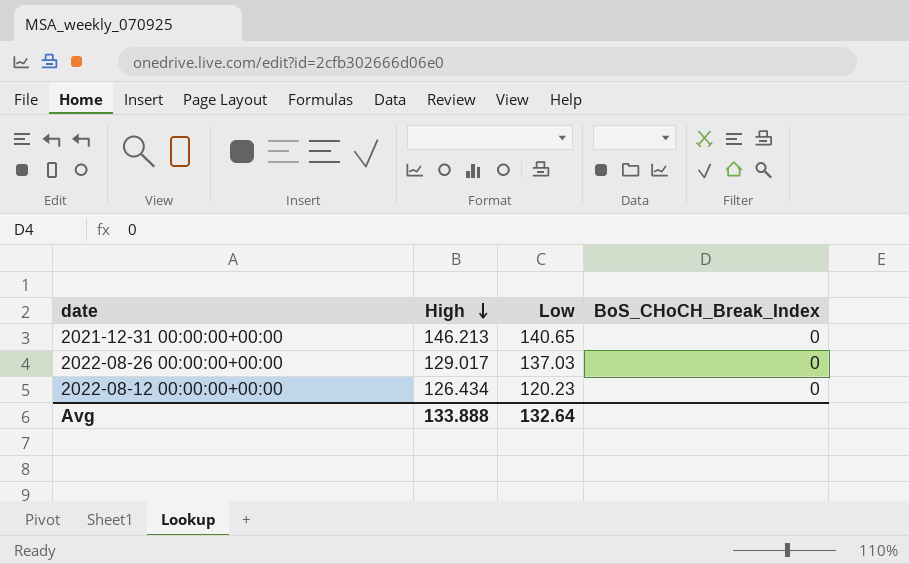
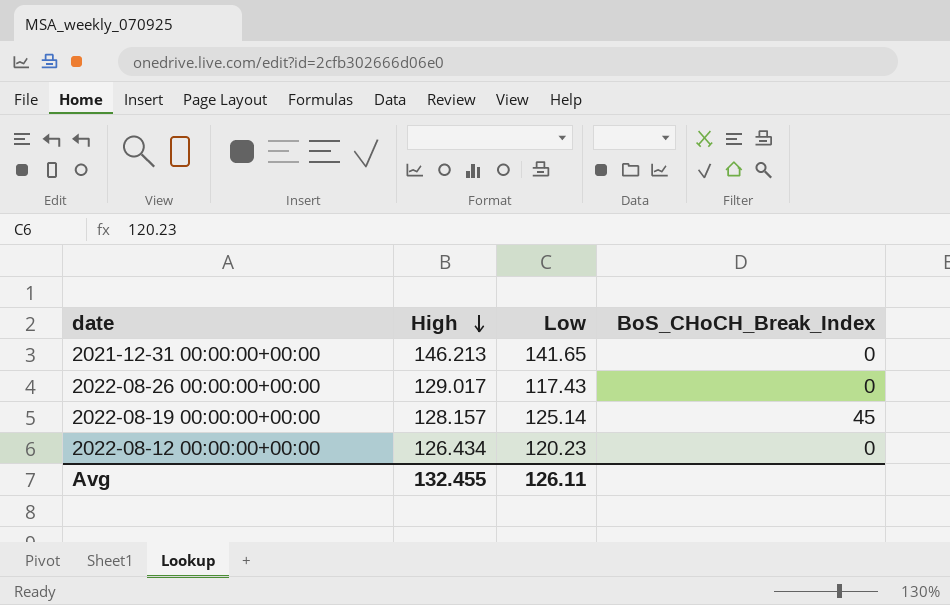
2021-12-31 00:00:00+00:00 | Low: 140.65 -> 141.65
2022-08-26 00:00:00+00:00 | Low: 137.03 -> 117.43
row 2022-08-19 00:00:00+00:00: none -> 128.157 | 125.14 | 45
Avg | High: 133.888 -> 132.455
Avg | Low: 132.64 -> 126.11

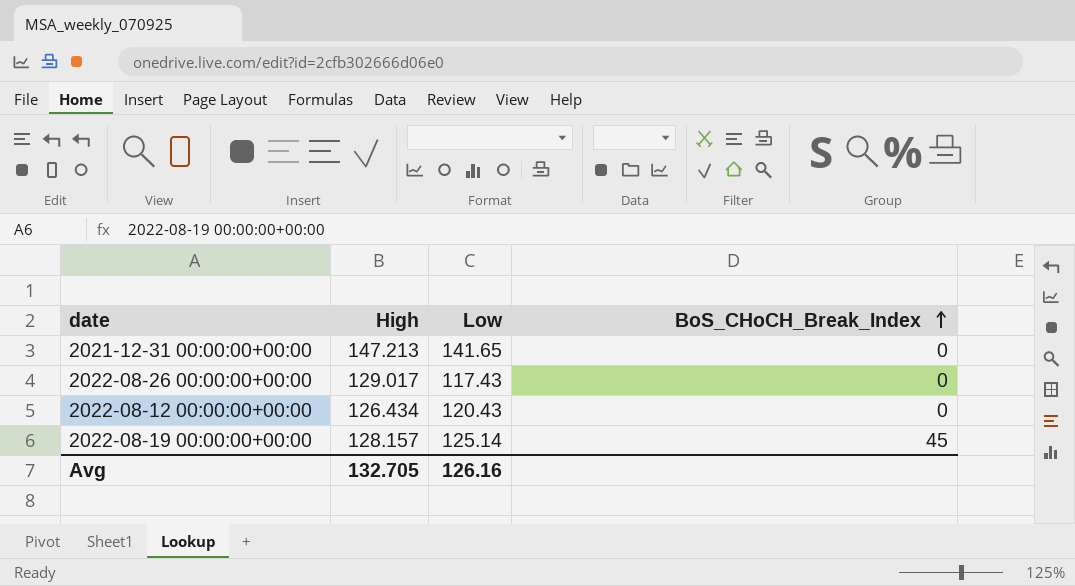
row order: High descending -> BoS_CHoCH_Break_Index ascending
2021-12-31 00:00:00+00:00 | High: 146.213 -> 147.213
2022-08-12 00:00:00+00:00 | Low: 120.23 -> 120.43
Avg | High: 132.455 -> 132.705
Avg | Low: 126.11 -> 126.16

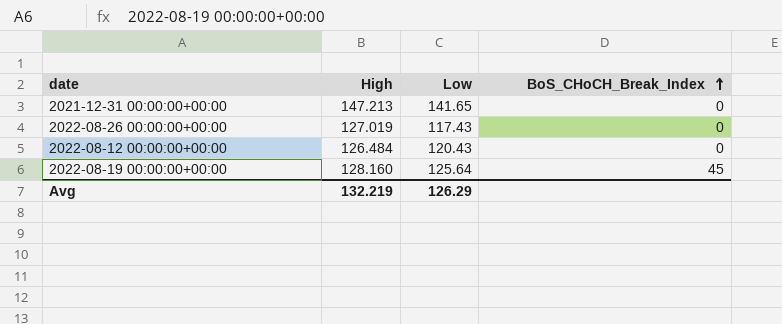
2022-08-26 00:00:00+00:00 | High: 129.017 -> 127.019
2022-08-12 00:00:00+00:00 | High: 126.434 -> 126.484
2022-08-19 00:00:00+00:00 | High: 128.157 -> 128.160
2022-08-19 00:00:00+00:00 | Low: 125.14 -> 125.64
Avg | High: 132.705 -> 132.219
Avg | Low: 126.16 -> 126.29

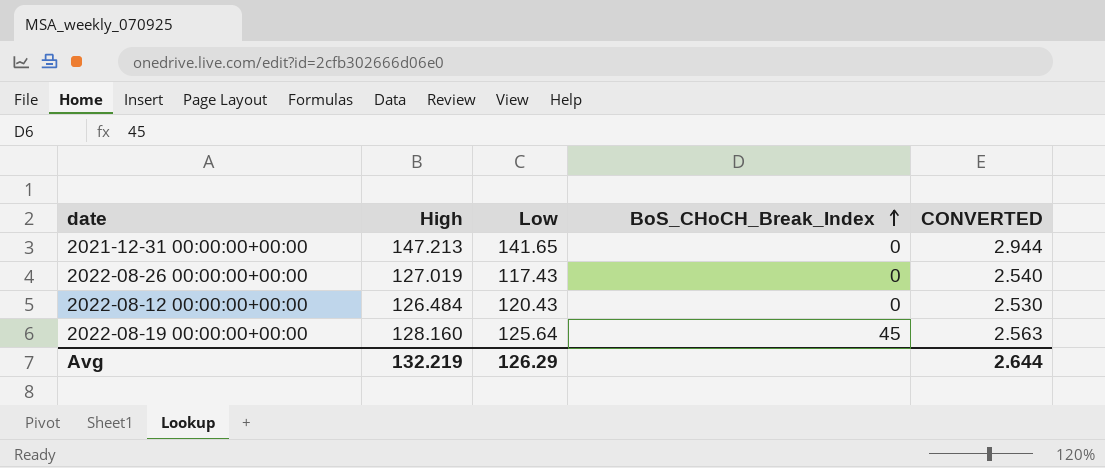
column CONVERTED | formula: none -> [High] * 0.02

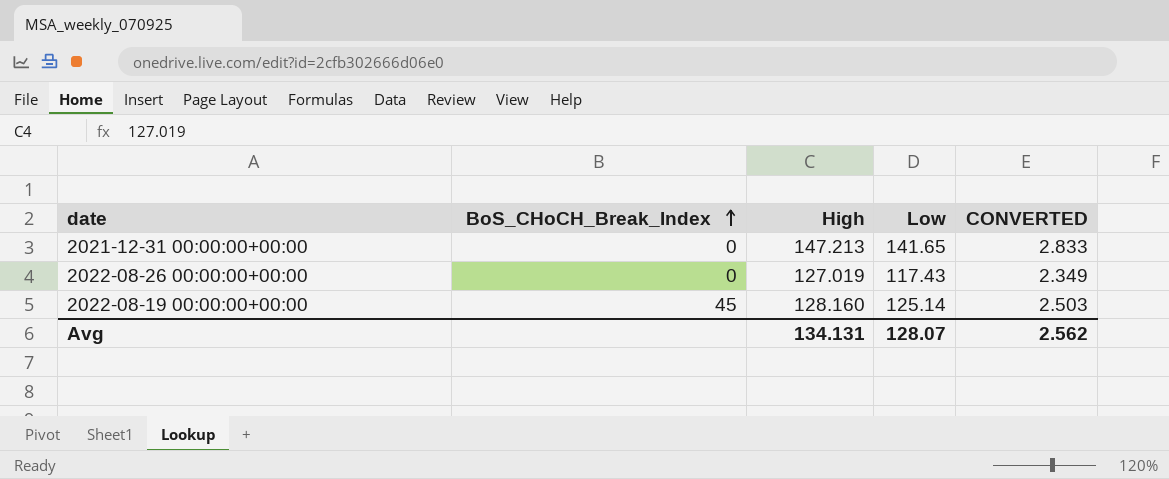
column BoS_CHoCH_Break_Index | position: 4 -> 2
column CONVERTED | formula: [High] * 0.02 -> [Low] * 0.02
row 2022-08-12 00:00:00+00:00: 126.484 | 120.43 | 0 | 2.530 -> none
2022-08-19 00:00:00+00:00 | Low: 125.64 -> 125.14
Avg | High: 132.219 -> 134.131
Avg | Low: 126.29 -> 128.07
Avg | CONVERTED: 2.644 -> 2.562

